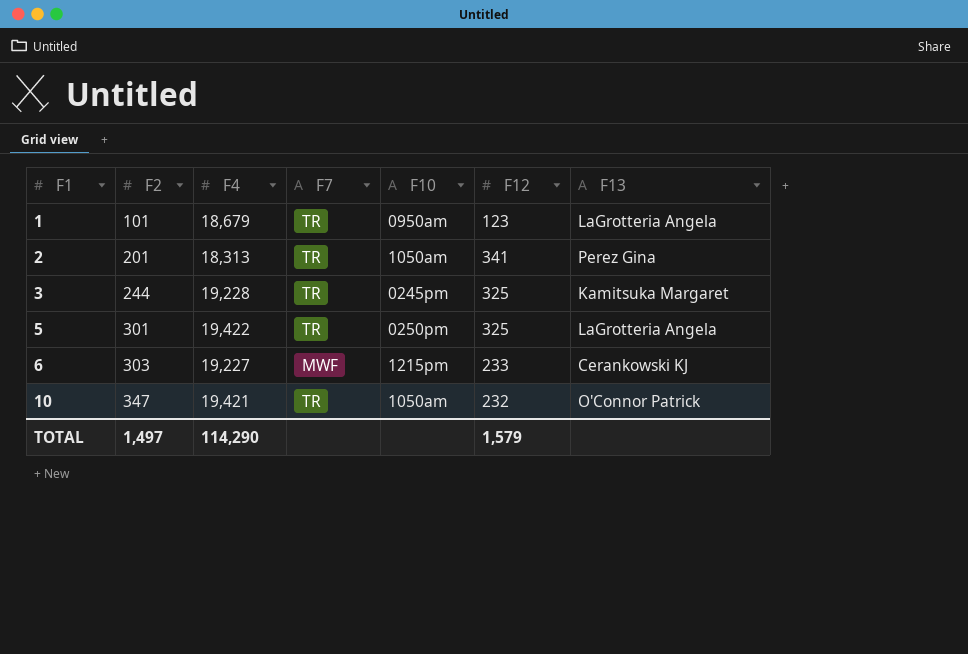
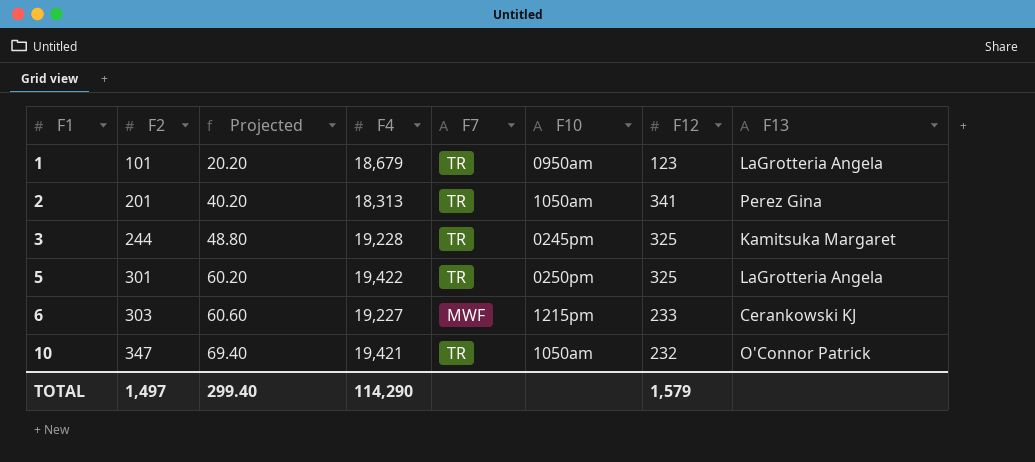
column Projected | formula: none -> [F2] * 0.2

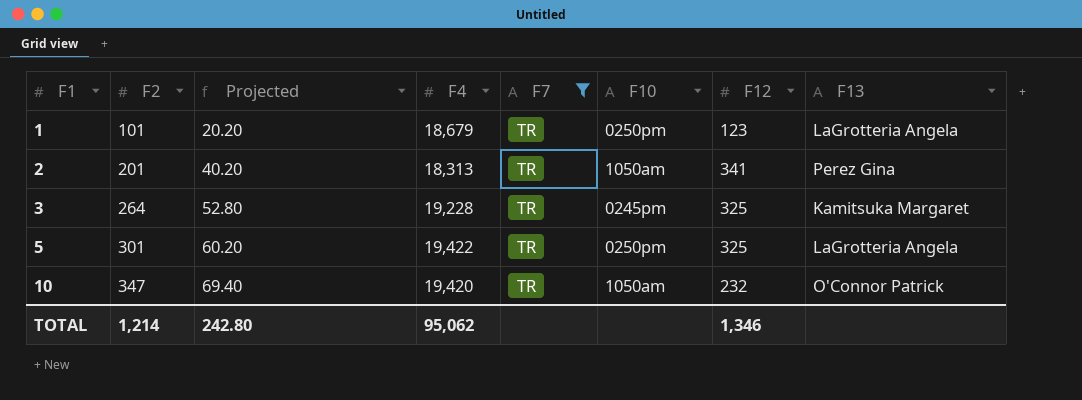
filter: none -> F7 = TR
1 | F10: 0950am -> 0250pm
3 | F2: 244 -> 264
3 | Projected: 48.80 -> 52.80
10 | F4: 19,421 -> 19,420
TOTAL | F2: 1,497 -> 1,214
TOTAL | Projected: 299.40 -> 242.80
TOTAL | F4: 114,290 -> 95,062
TOTAL | F12: 1,579 -> 1,346

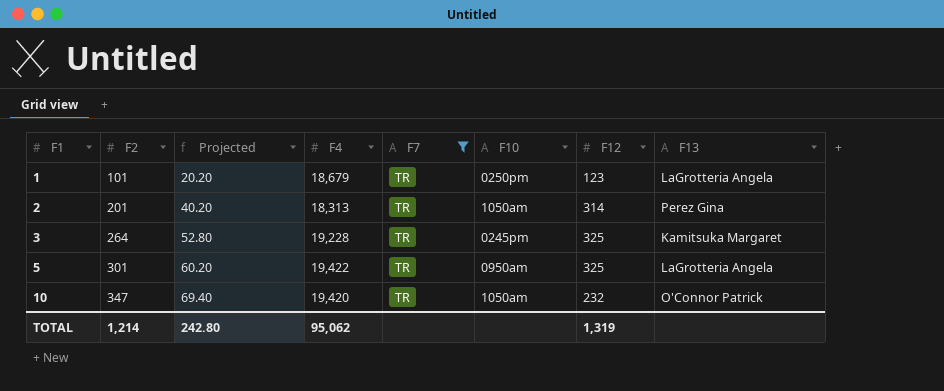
2 | F12: 341 -> 314
5 | F10: 0250pm -> 0950am
TOTAL | F12: 1,346 -> 1,319

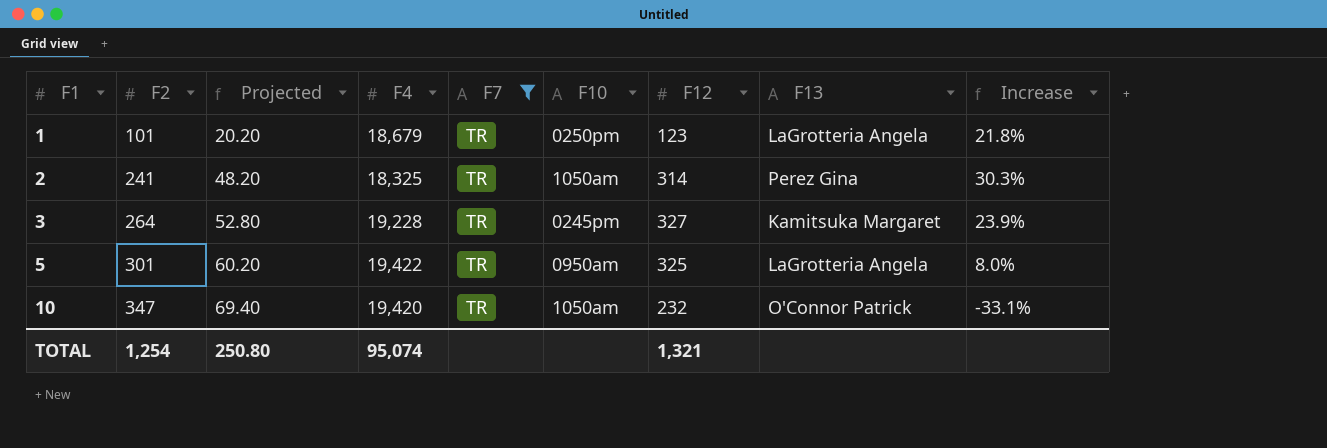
column Increase | formula: none -> ([F12] - [F2]) / [F2]
2 | F2: 201 -> 241
2 | Projected: 40.20 -> 48.20
2 | F4: 18,313 -> 18,325
3 | F12: 325 -> 327
TOTAL | F2: 1,214 -> 1,254
TOTAL | Projected: 242.80 -> 250.80
TOTAL | F4: 95,062 -> 95,074
TOTAL | F12: 1,319 -> 1,321

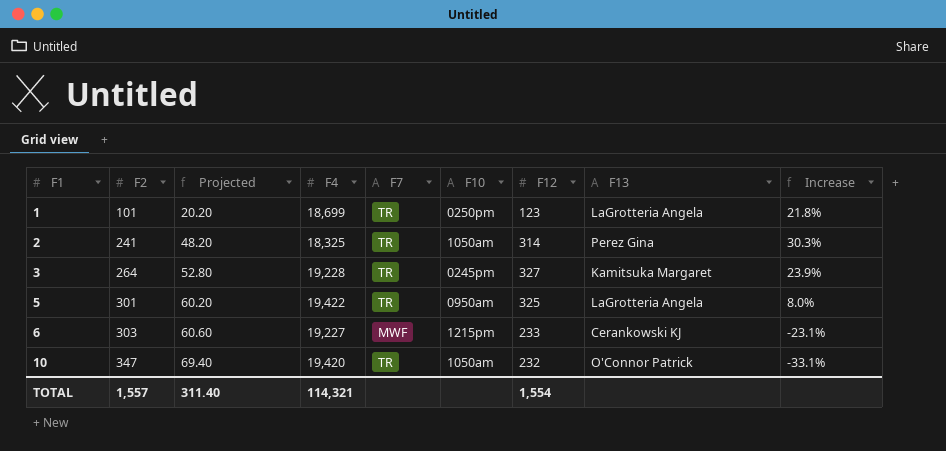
filter: F7 = TR -> none
1 | F4: 18,679 -> 18,699
TOTAL | F2: 1,254 -> 1,557
TOTAL | Projected: 250.80 -> 311.40
TOTAL | F4: 95,074 -> 114,321
TOTAL | F12: 1,321 -> 1,554

